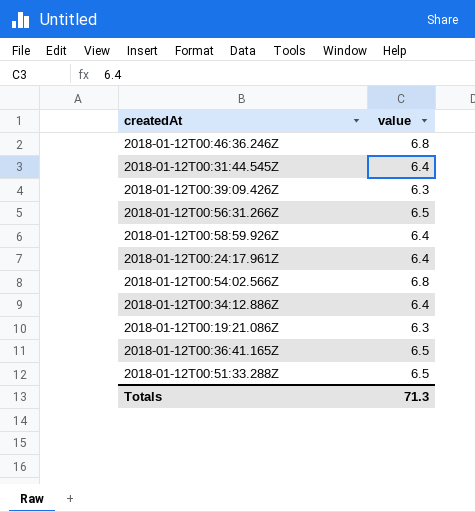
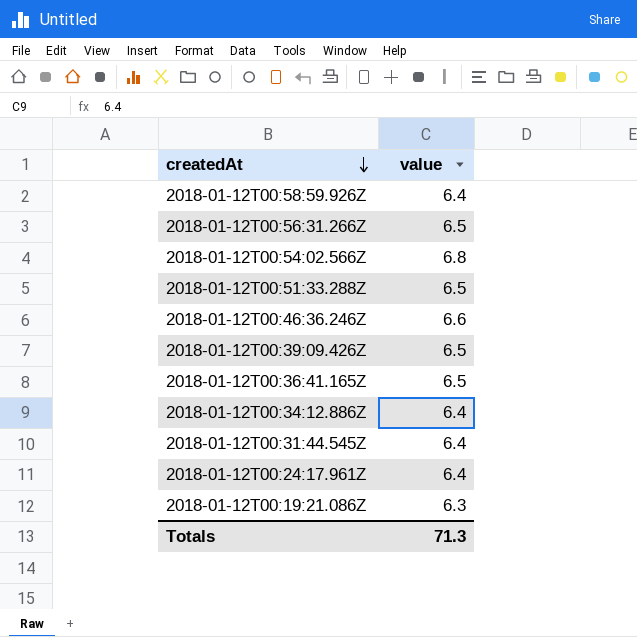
row order: none -> createdAt descending
2018-01-12T00:46:36.246Z | value: 6.8 -> 6.6
2018-01-12T00:39:09.426Z | value: 6.3 -> 6.5

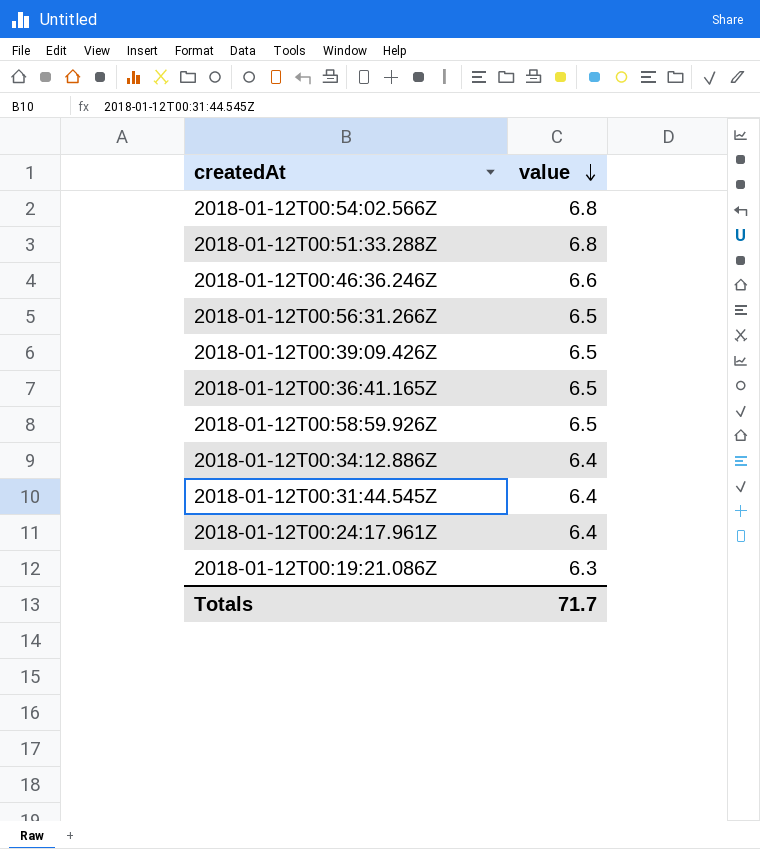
row order: createdAt descending -> value descending
2018-01-12T00:51:33.288Z | value: 6.5 -> 6.8
2018-01-12T00:58:59.926Z | value: 6.4 -> 6.5
Totals | value: 71.3 -> 71.7

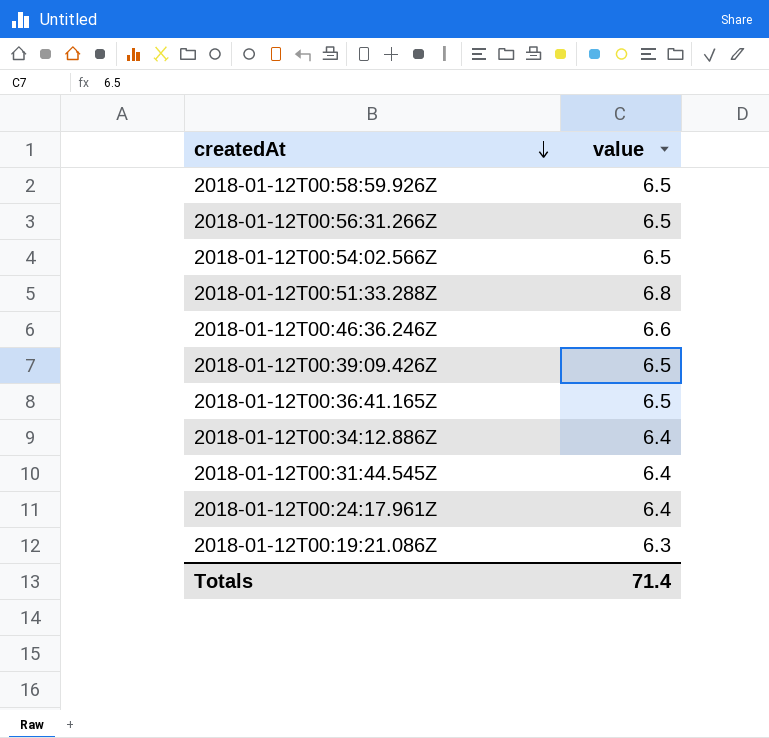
row order: value descending -> createdAt descending
2018-01-12T00:54:02.566Z | value: 6.8 -> 6.5
Totals | value: 71.7 -> 71.4

